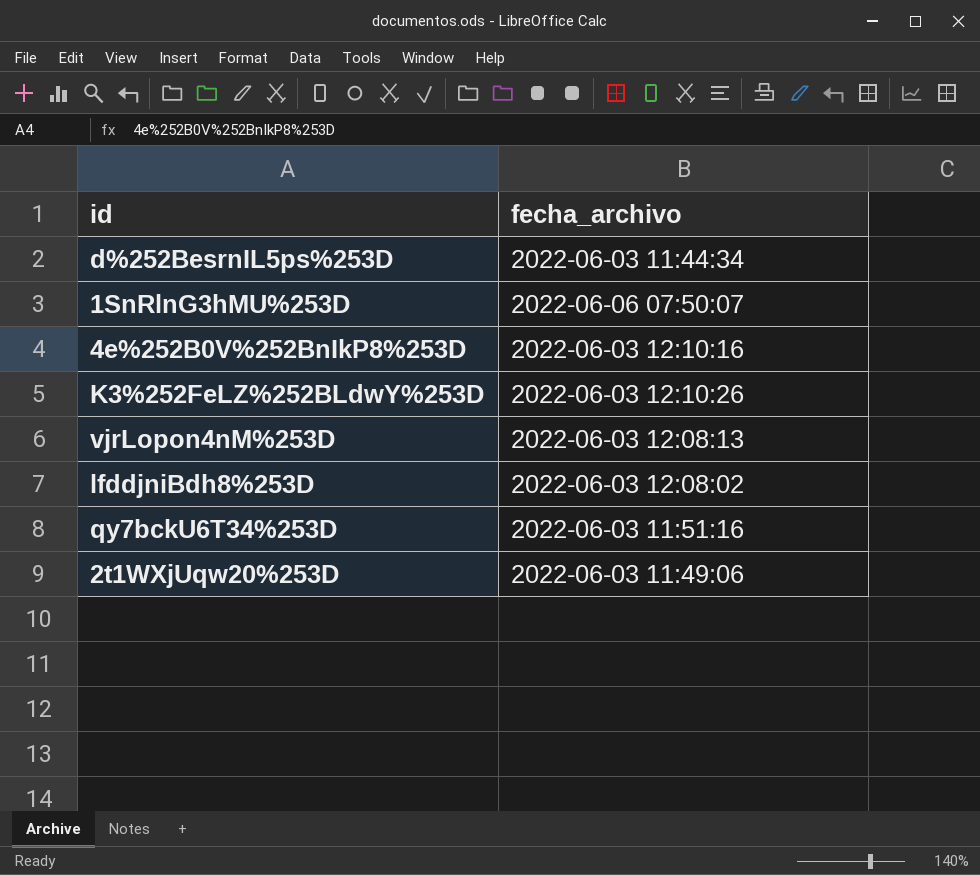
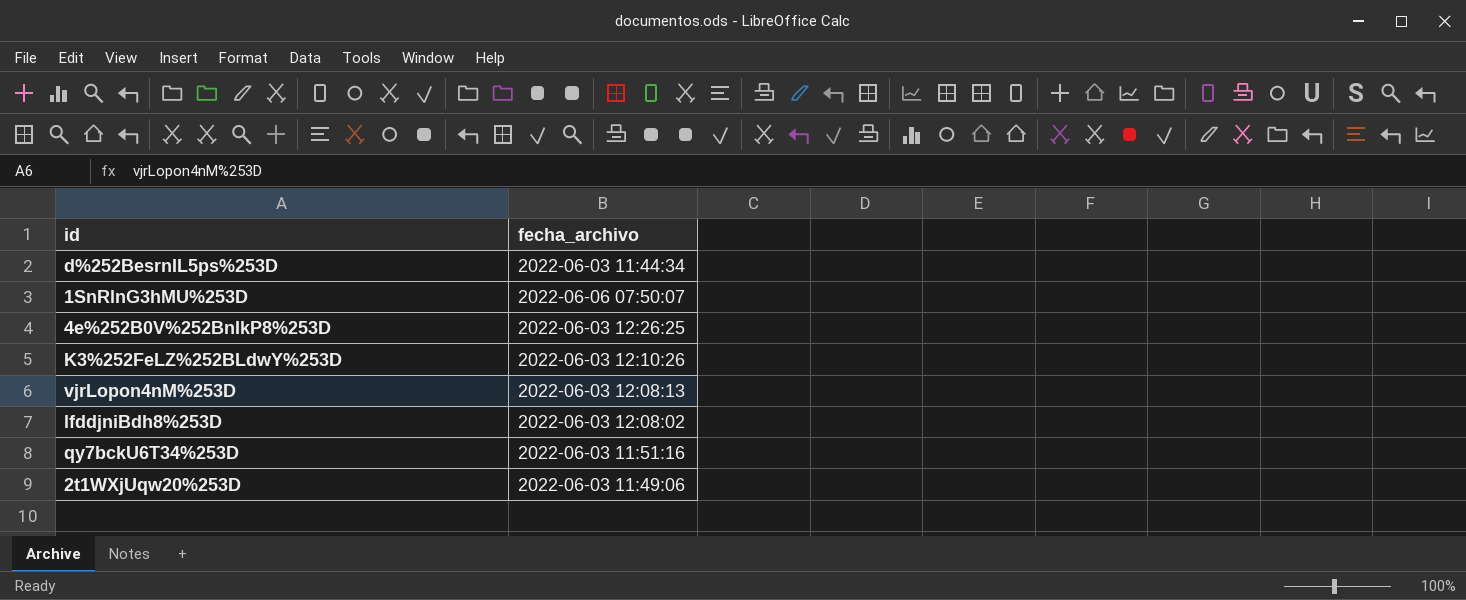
4e%252B0V%252BnIkP8%253D | fecha_archivo: 2022-06-03 12:10:16 -> 2022-06-03 12:26:25

